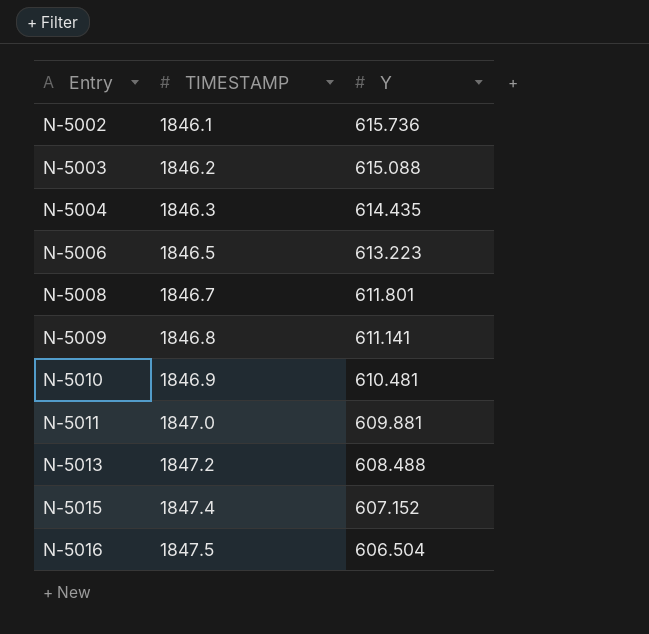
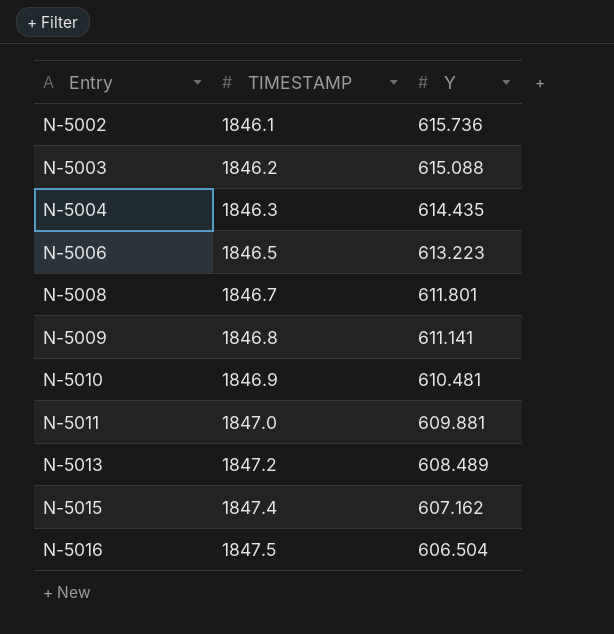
N-5013 | Y: 608.488 -> 608.489
N-5015 | Y: 607.152 -> 607.162

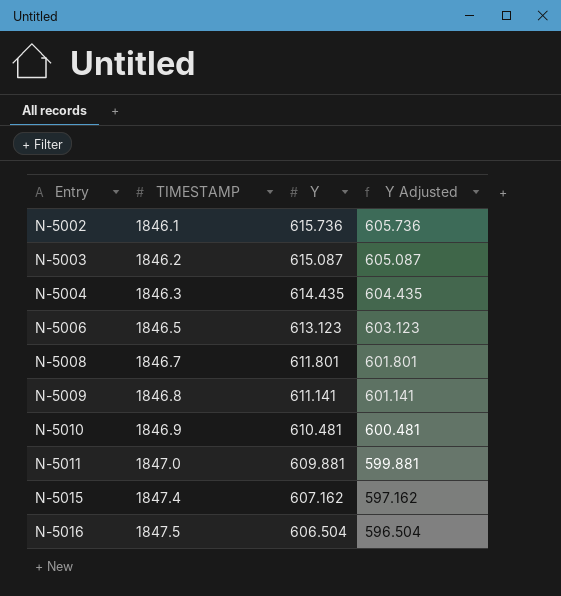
column Y Adjusted | formula: none -> [Y] - 10
row N-5013: 1847.2 | 608.489 -> none
N-5003 | Y: 615.088 -> 615.087
N-5006 | Y: 613.223 -> 613.123

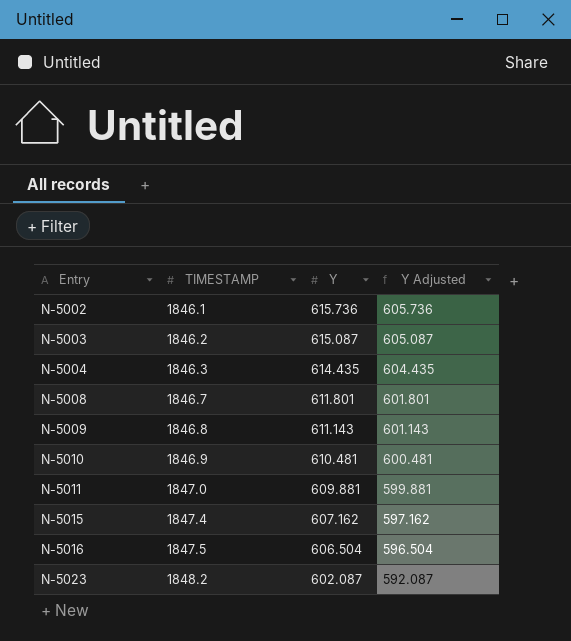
row N-5006: 1846.5 | 613.123 | 603.123 -> none
N-5009 | Y: 611.141 -> 611.143
N-5009 | Y Adjusted: 601.141 -> 601.143
row N-5023: none -> 1848.2 | 602.087 | 592.087

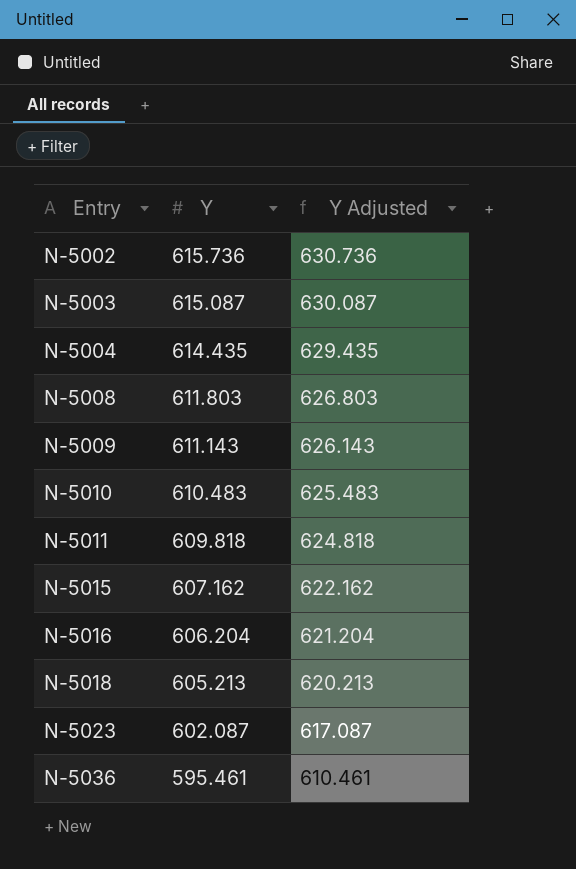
column TIMESTAMP | position: 2 -> none
column Y Adjusted | formula: [Y] - 10 -> [Y] + 15
N-5008 | Y: 611.801 -> 611.803
N-5010 | Y: 610.481 -> 610.483
N-5011 | Y: 609.881 -> 609.818
N-5016 | Y: 606.504 -> 606.204
row N-5018: none -> 605.213 | 620.213
row N-5036: none -> 595.461 | 610.461

